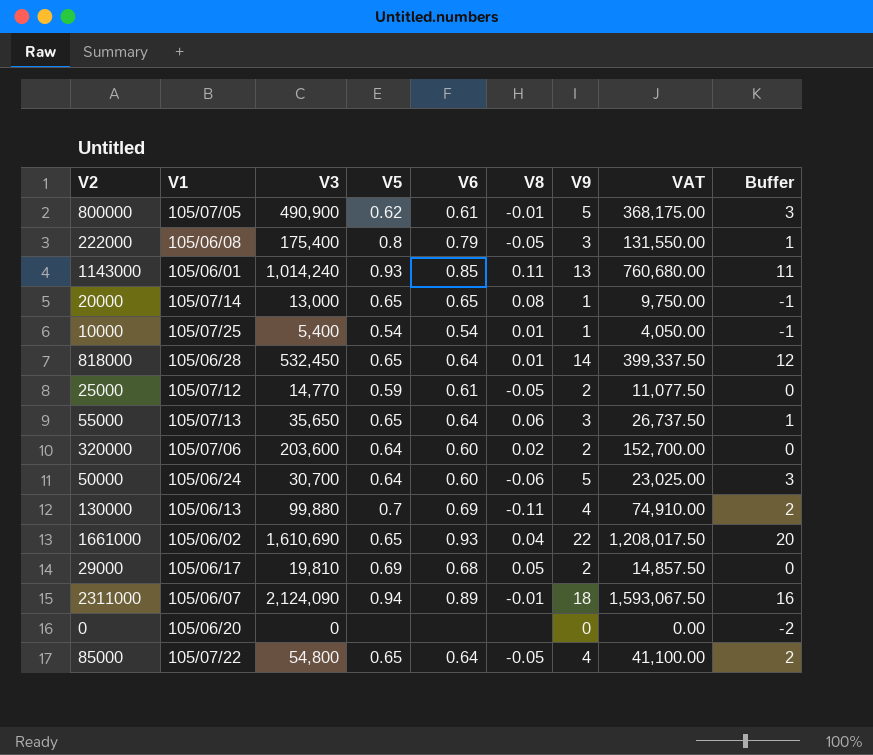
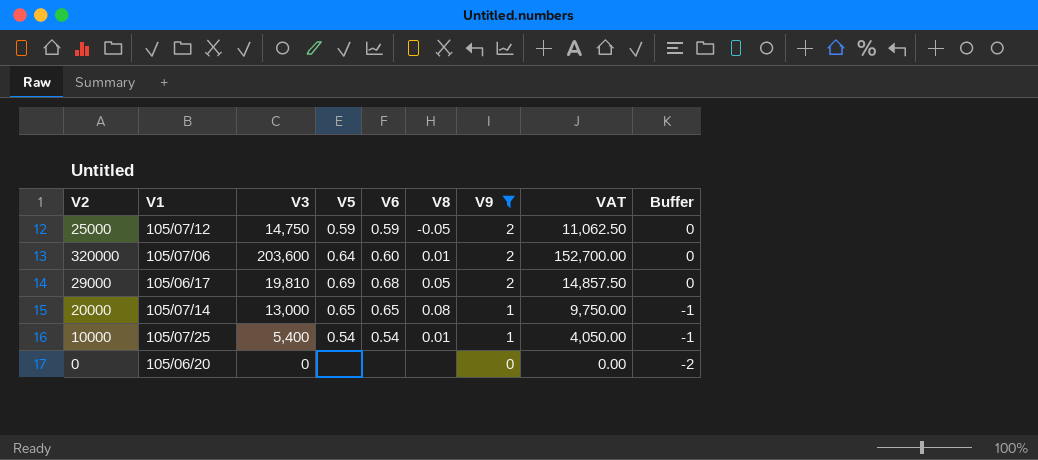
filter: none -> V9 <= 2
row order: none -> V9 descending
25000 | V3: 14,770 -> 14,750
25000 | V6: 0.61 -> 0.59
25000 | VAT: 11,077.50 -> 11,062.50
320000 | V8: 0.02 -> 0.01

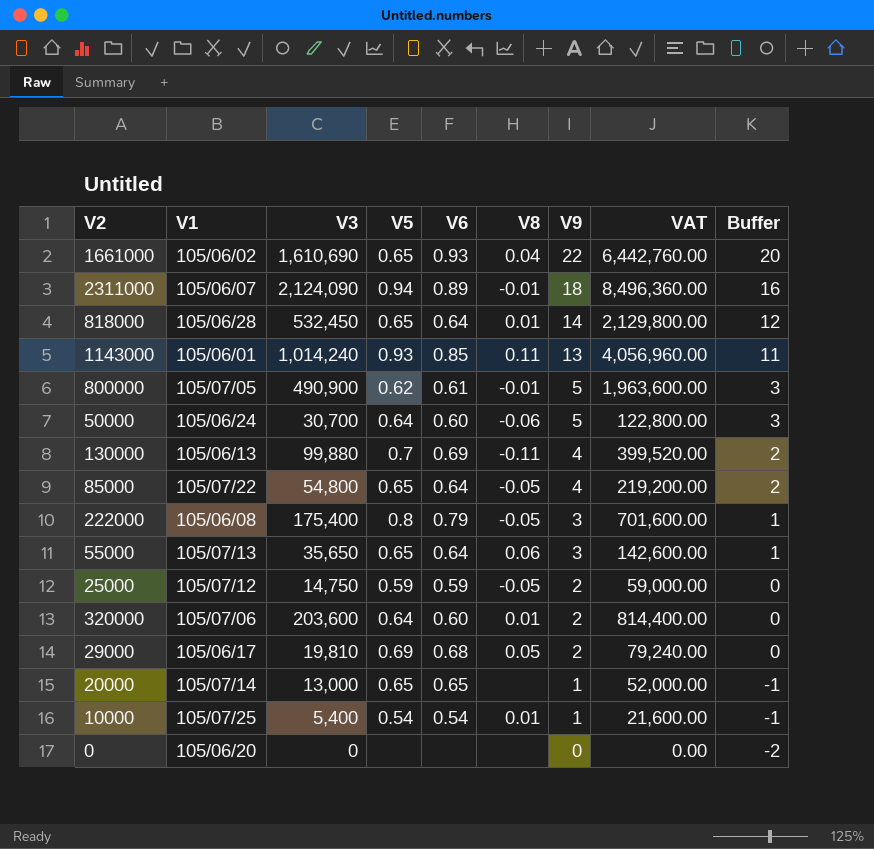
filter: V9 <= 2 -> none
column VAT | formula: [V3] * 0.75 -> [V3] * 4
20000 | V8: 0.08 -> none

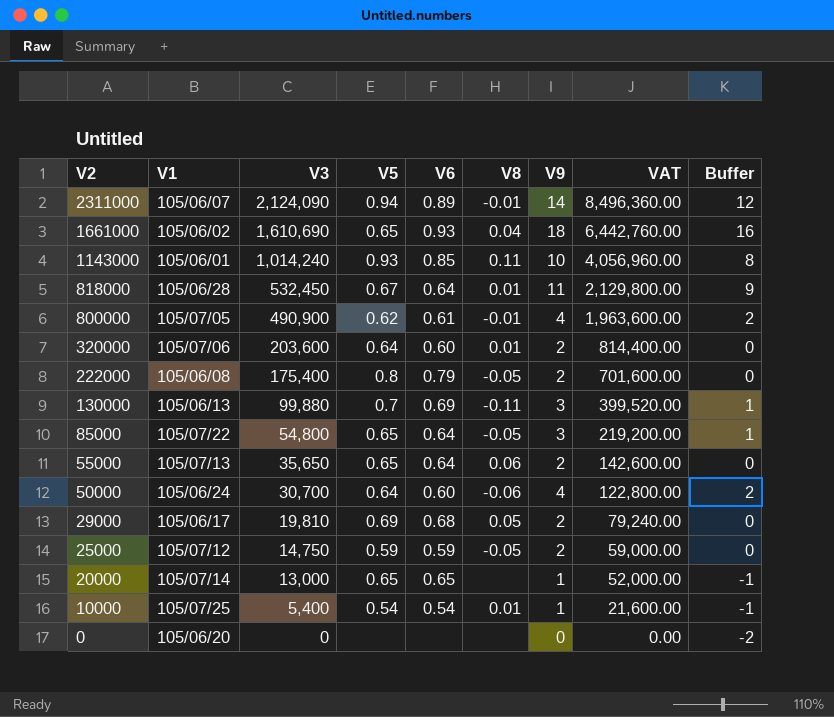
row order: V9 descending -> V2 descending
2311000 | V9: 18 -> 14
2311000 | Buffer: 16 -> 12
1661000 | V9: 22 -> 18
1661000 | Buffer: 20 -> 16
1143000 | V9: 13 -> 10
1143000 | Buffer: 11 -> 8
818000 | V5: 0.65 -> 0.67
818000 | V9: 14 -> 11
818000 | Buffer: 12 -> 9
800000 | V9: 5 -> 4
800000 | Buffer: 3 -> 2
222000 | V9: 3 -> 2
222000 | Buffer: 1 -> 0
130000 | V9: 4 -> 3
130000 | Buffer: 2 -> 1
85000 | V9: 4 -> 3
85000 | Buffer: 2 -> 1
55000 | V9: 3 -> 2
55000 | Buffer: 1 -> 0
50000 | V9: 5 -> 4
50000 | Buffer: 3 -> 2

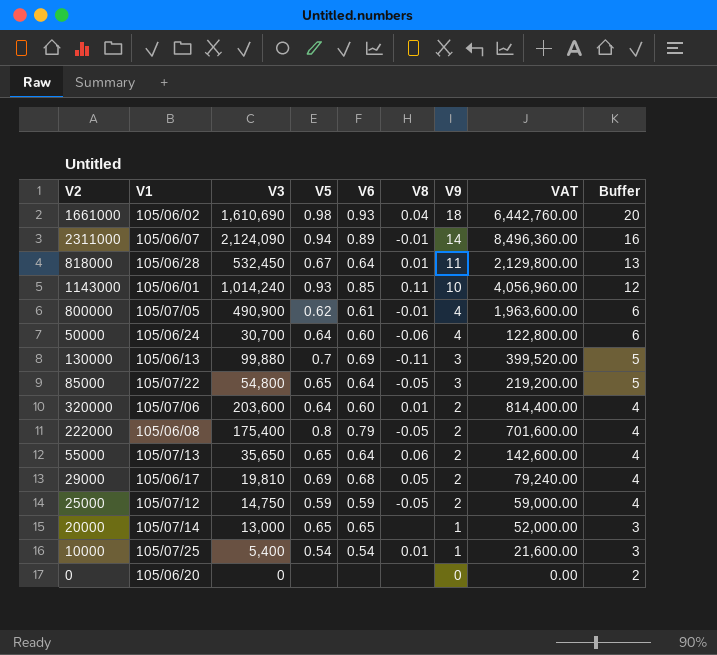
row order: V2 descending -> V9 descending
column Buffer | formula: [V9] - 2 -> [V9] + 2
1661000 | V5: 0.65 -> 0.98

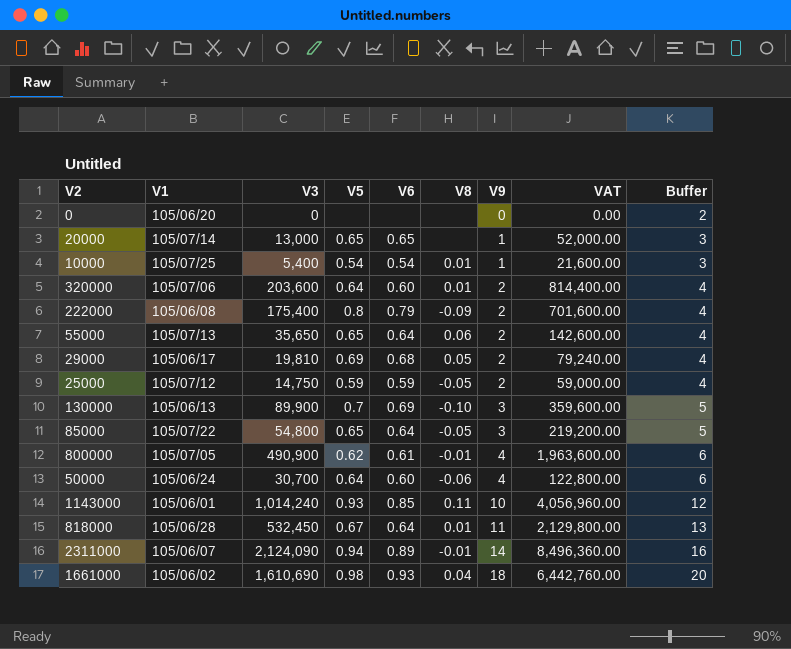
row order: V9 descending -> V9 ascending
222000 | V8: -0.05 -> -0.09
130000 | V3: 99,880 -> 89,900
130000 | V8: -0.11 -> -0.10
130000 | VAT: 399,520.00 -> 359,600.00

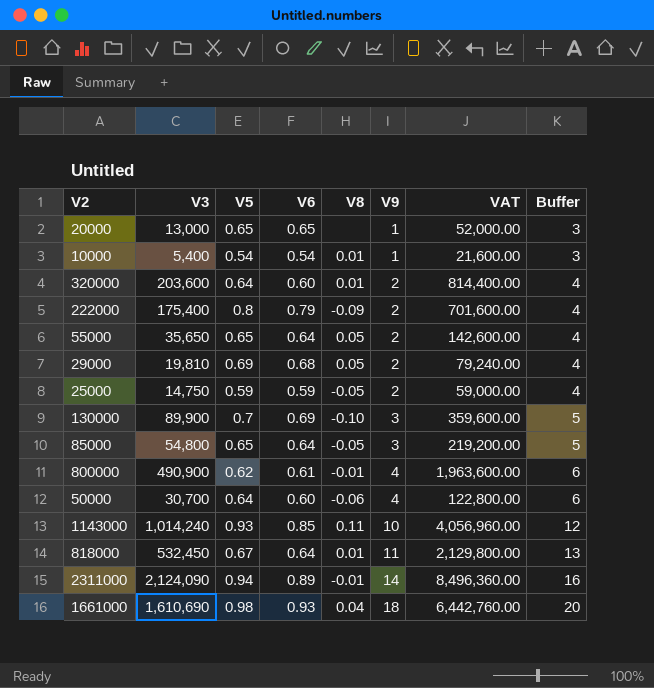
column V1 | position: 2 -> none
row 0: 105/06/20 | 0 | none | none | none | 0 | 0.00 | 2 -> none
55000 | V8: 0.06 -> 0.05

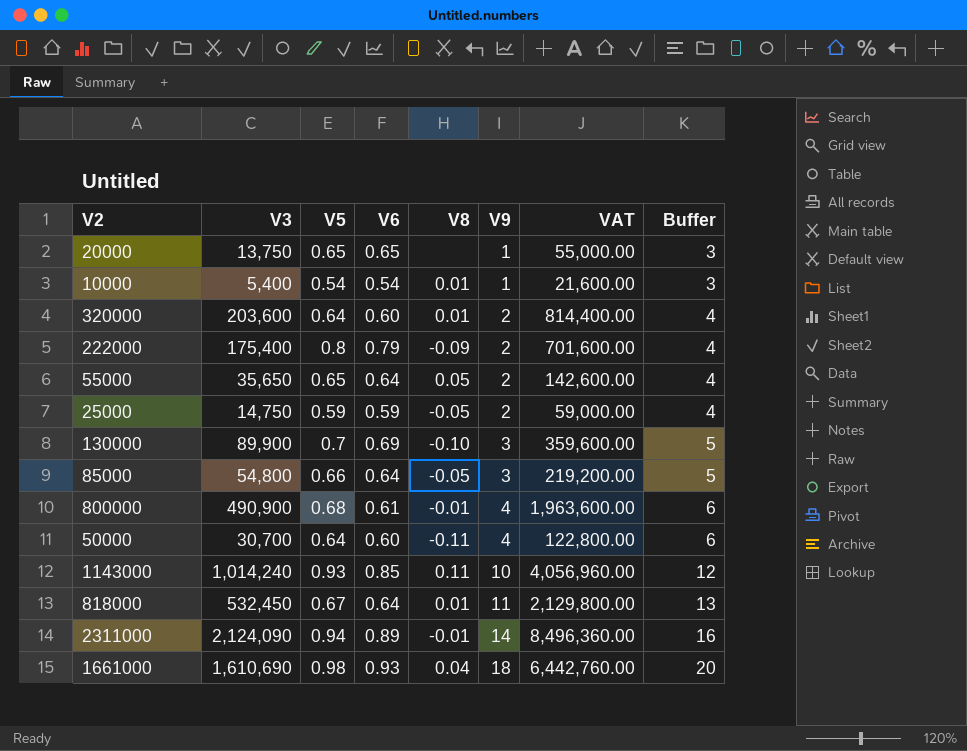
row 29000: 19,810 | 0.69 | 0.68 | 0.05 | 2 | 79,240.00 | 4 -> none
20000 | V3: 13,000 -> 13,750
20000 | VAT: 52,000.00 -> 55,000.00
85000 | V5: 0.65 -> 0.66
800000 | V5: 0.62 -> 0.68
50000 | V8: -0.06 -> -0.11

